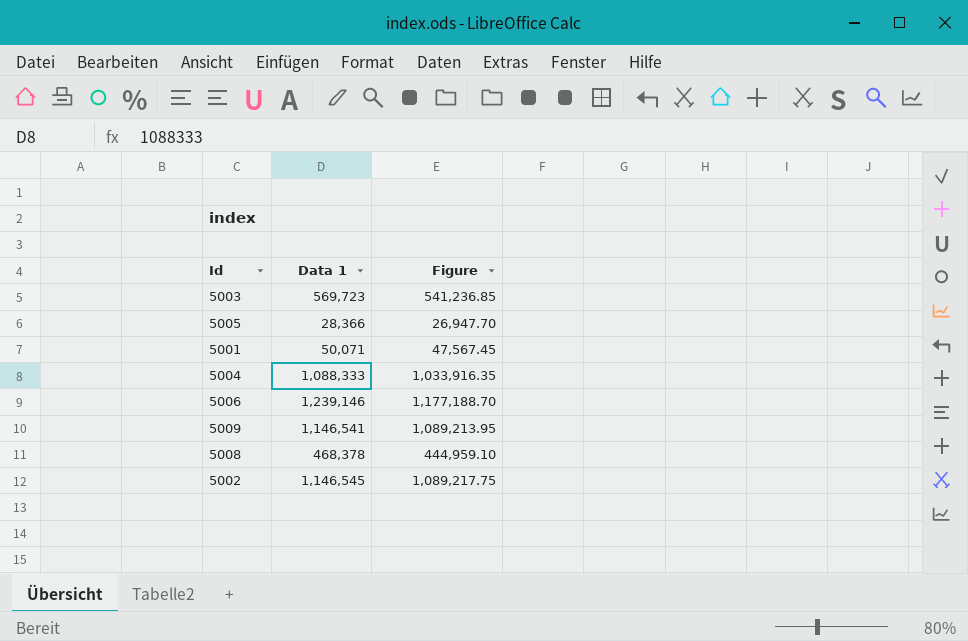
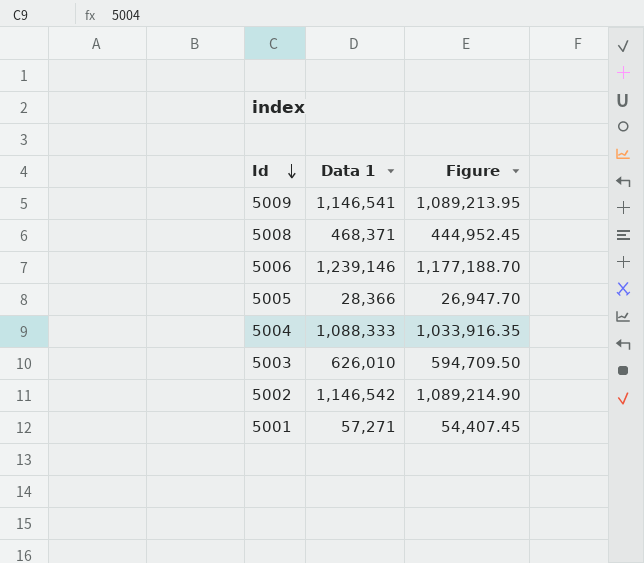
row order: none -> Id descending
5008 | Data 1: 468,378 -> 468,371
5008 | Figure: 444,959.10 -> 444,952.45
5003 | Data 1: 569,723 -> 626,010
5003 | Figure: 541,236.85 -> 594,709.50
5002 | Data 1: 1,146,545 -> 1,146,542
5002 | Figure: 1,089,217.75 -> 1,089,214.90
5001 | Data 1: 50,071 -> 57,271
5001 | Figure: 47,567.45 -> 54,407.45

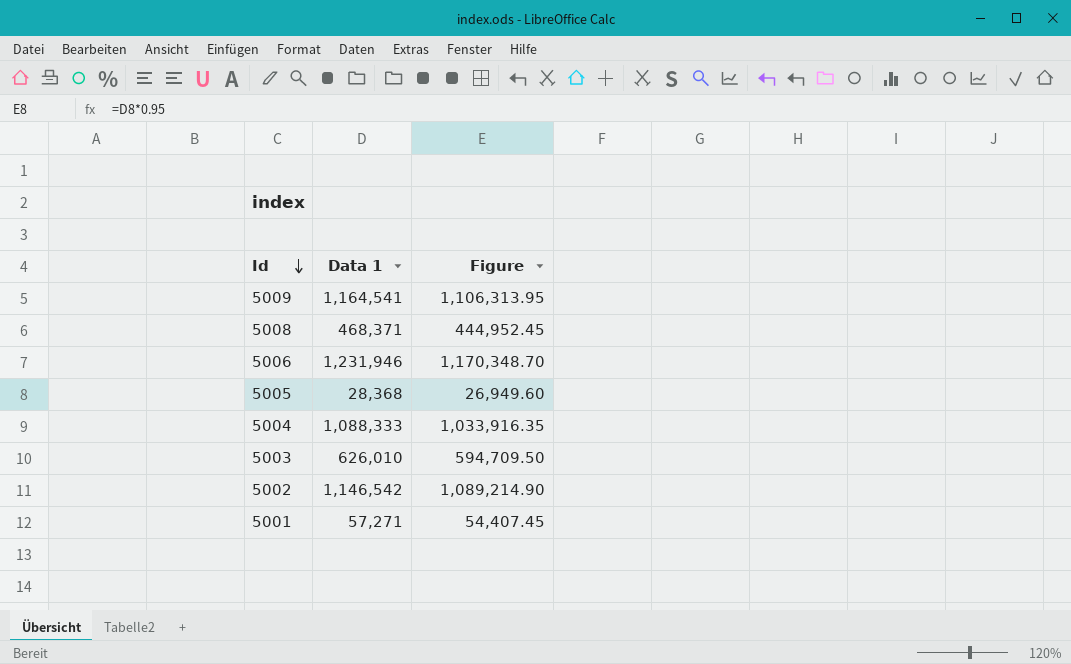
5009 | Data 1: 1,146,541 -> 1,164,541
5009 | Figure: 1,089,213.95 -> 1,106,313.95
5006 | Data 1: 1,239,146 -> 1,231,946
5006 | Figure: 1,177,188.70 -> 1,170,348.70
5005 | Data 1: 28,366 -> 28,368
5005 | Figure: 26,947.70 -> 26,949.60

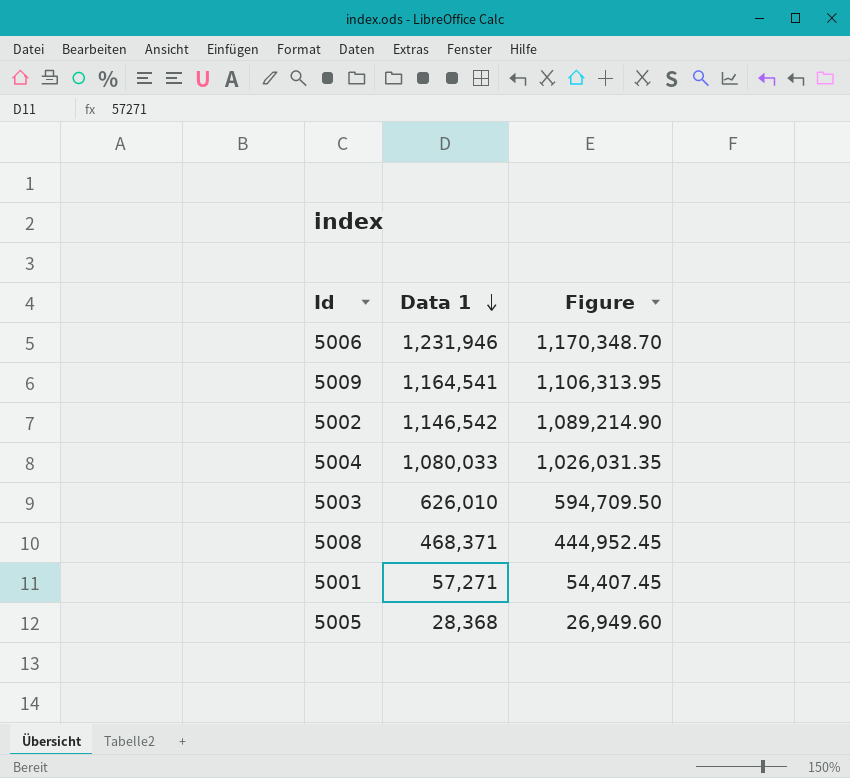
row order: Id descending -> Data 1 descending
5004 | Data 1: 1,088,333 -> 1,080,033
5004 | Figure: 1,033,916.35 -> 1,026,031.35

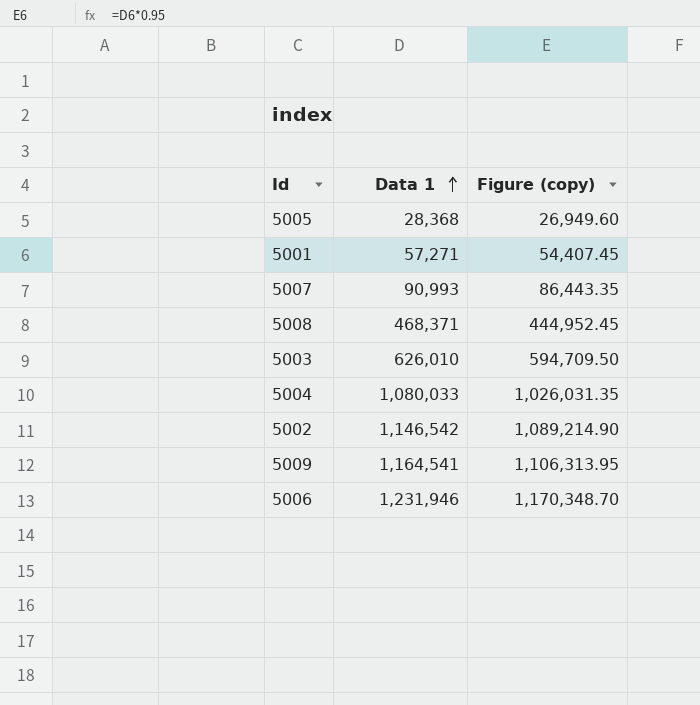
row order: Data 1 descending -> Data 1 ascending
column name: Figure -> Figure (copy)
row 5007: none -> 90,993 | 86,443.35

